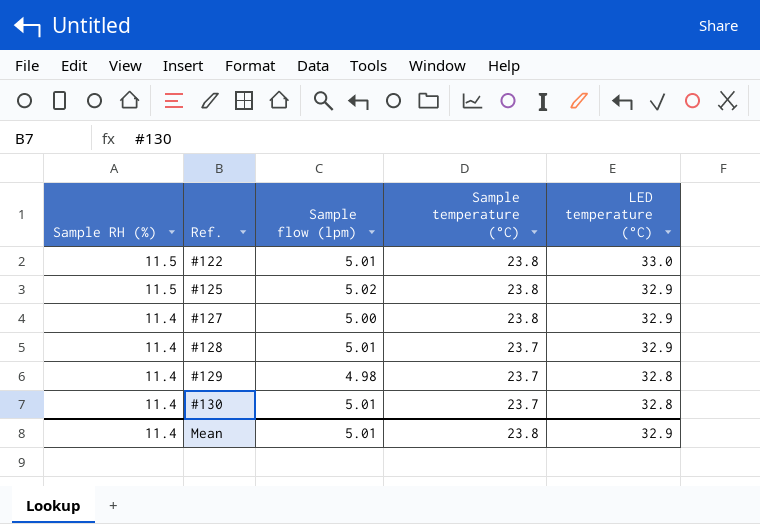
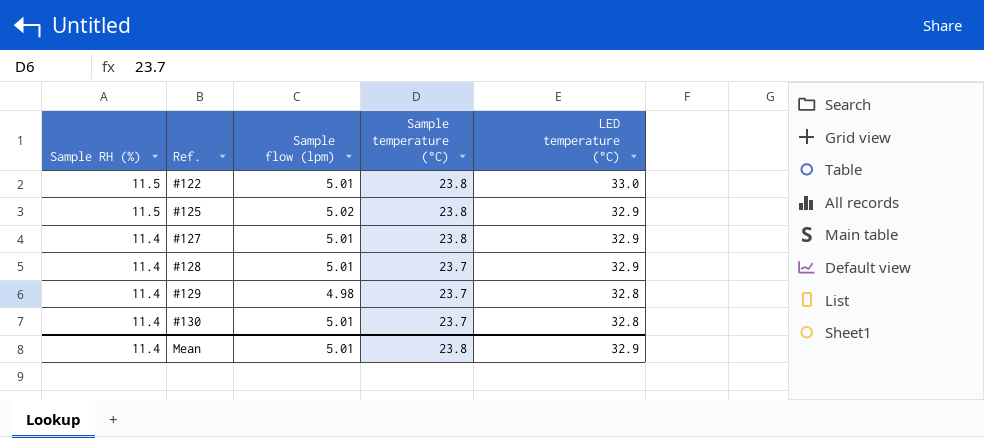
#127 | Sample flow (lpm): 5.00 -> 5.01

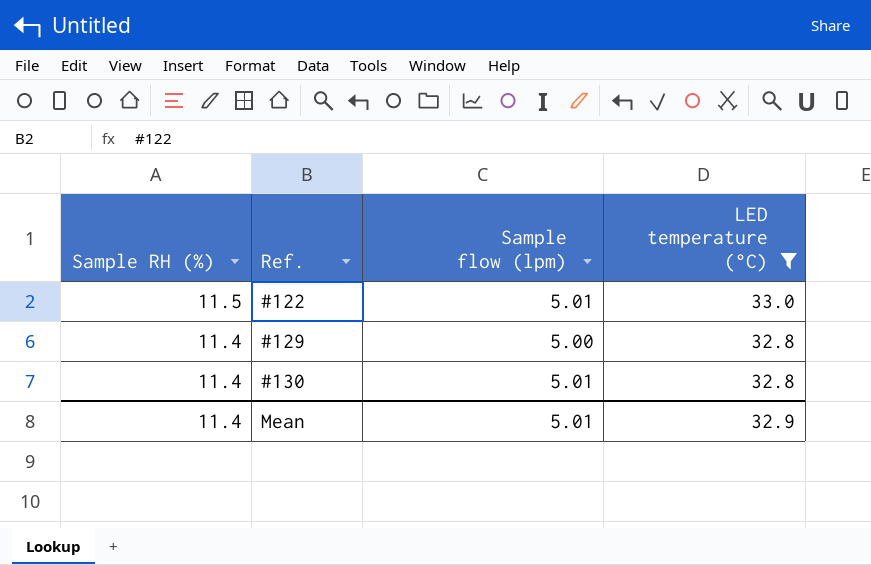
filter: none -> LED temperature (°C) != 32.9
column Sample temperature (°C) | position: 4 -> none
#129 | Sample flow (lpm): 4.98 -> 5.00

